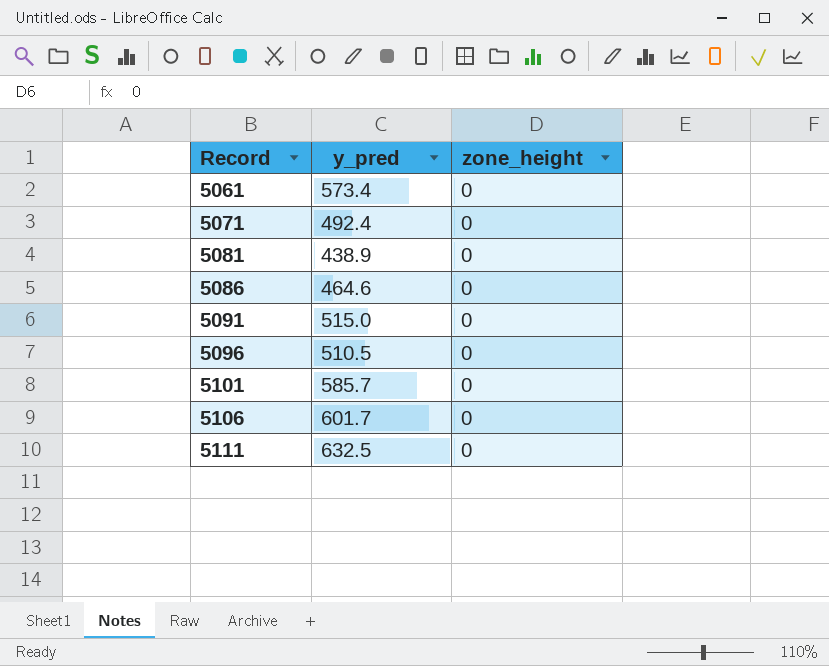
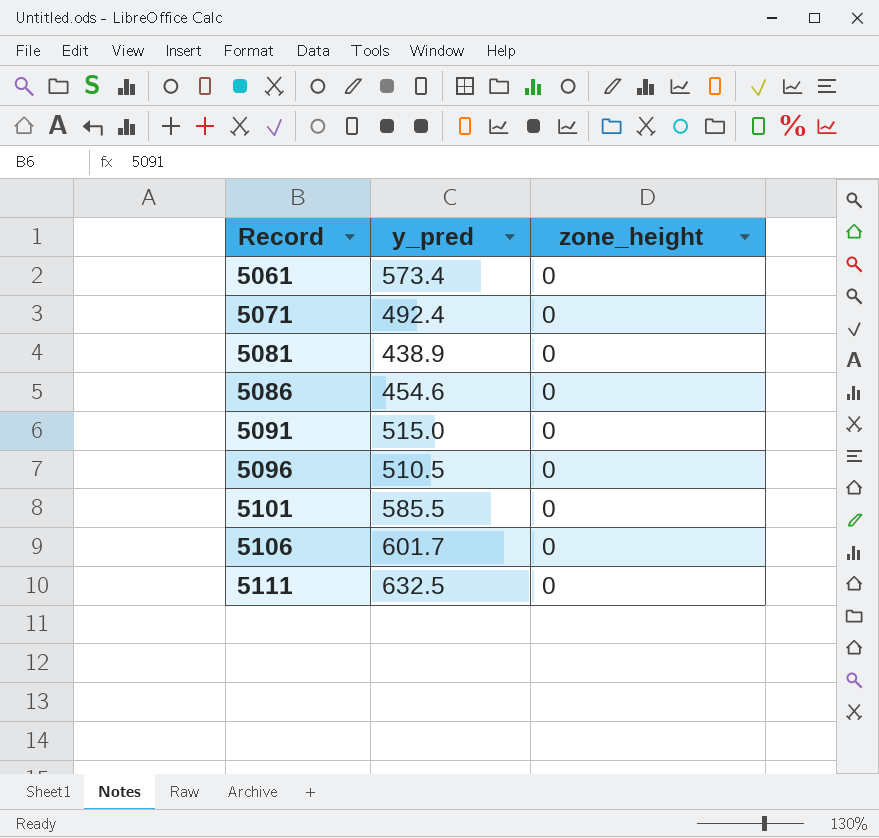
5086 | y_pred: 464.6 -> 454.6
5101 | y_pred: 585.7 -> 585.5

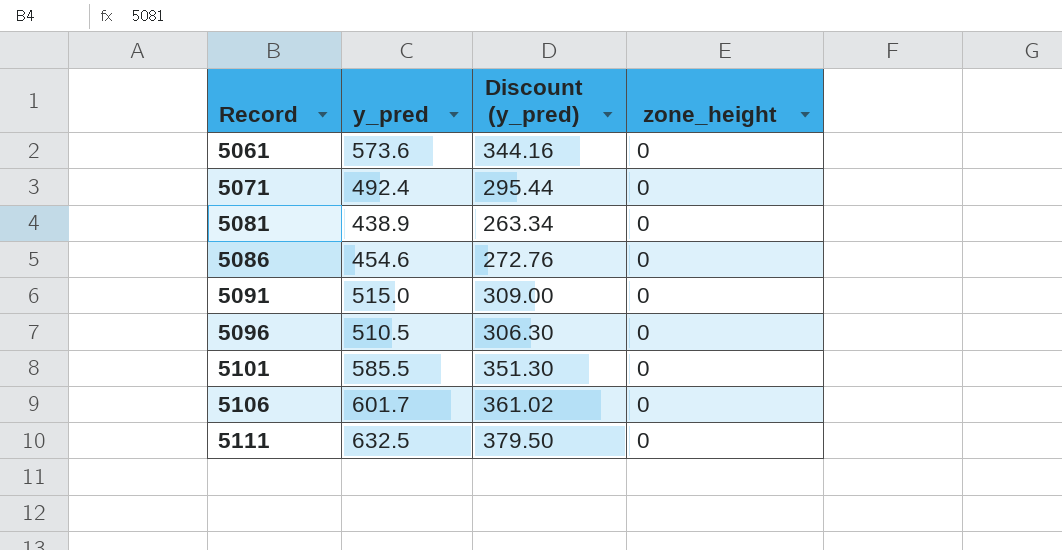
column Discount (y_pred) | formula: none -> [y_pred] * 0.6
5061 | y_pred: 573.4 -> 573.6

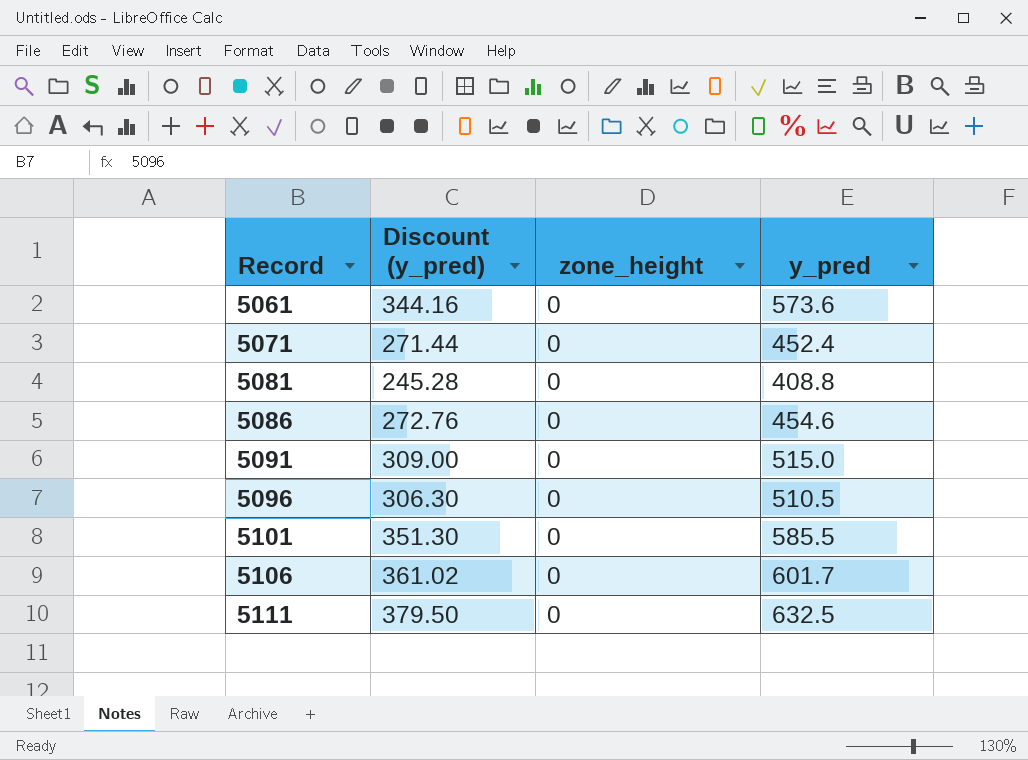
column y_pred | position: 2 -> 4
5071 | Discount (y_pred): 295.44 -> 271.44
5071 | y_pred: 492.4 -> 452.4
5081 | Discount (y_pred): 263.34 -> 245.28
5081 | y_pred: 438.9 -> 408.8

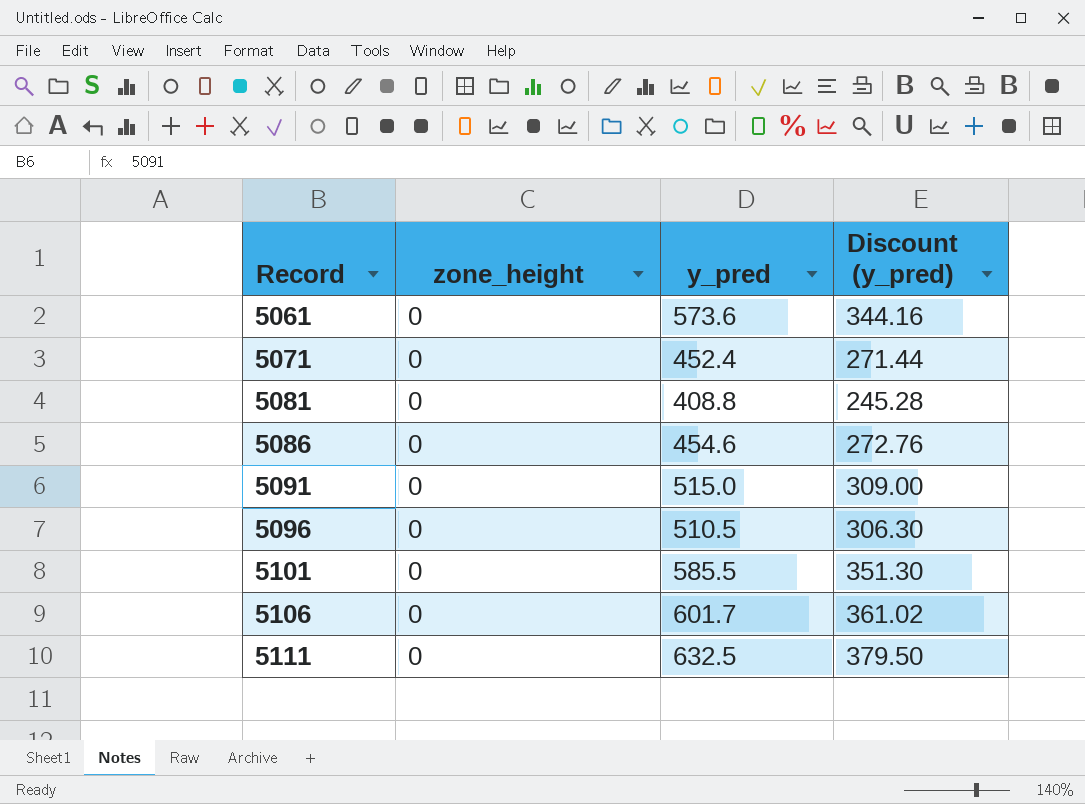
column Discount (y_pred) | position: 2 -> 4

